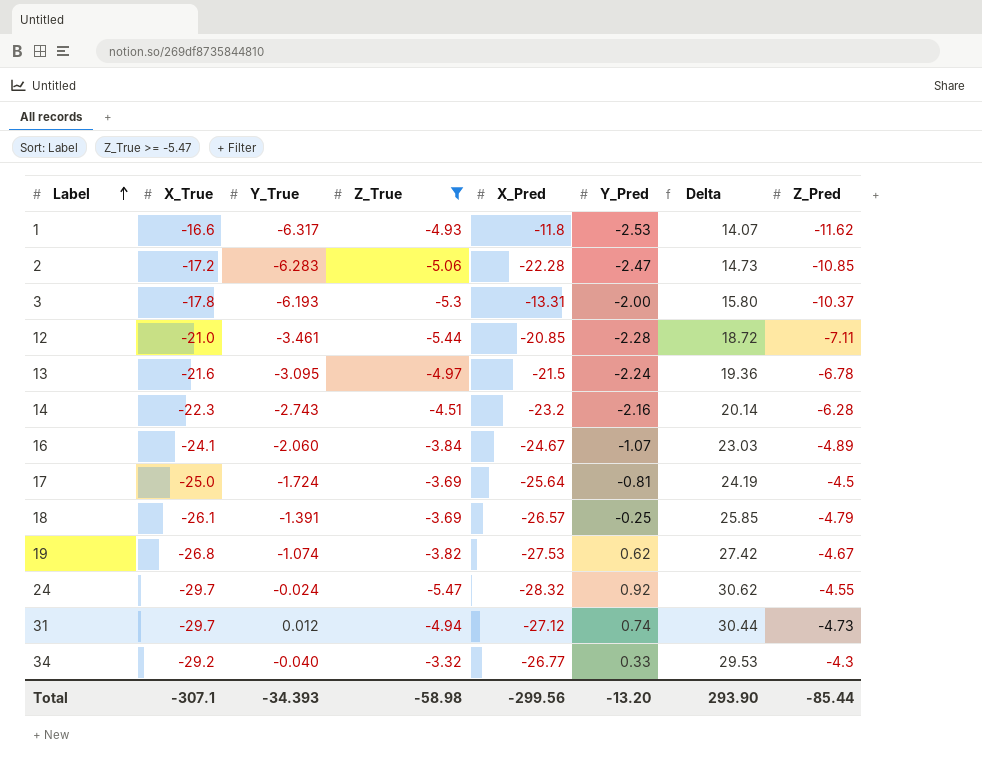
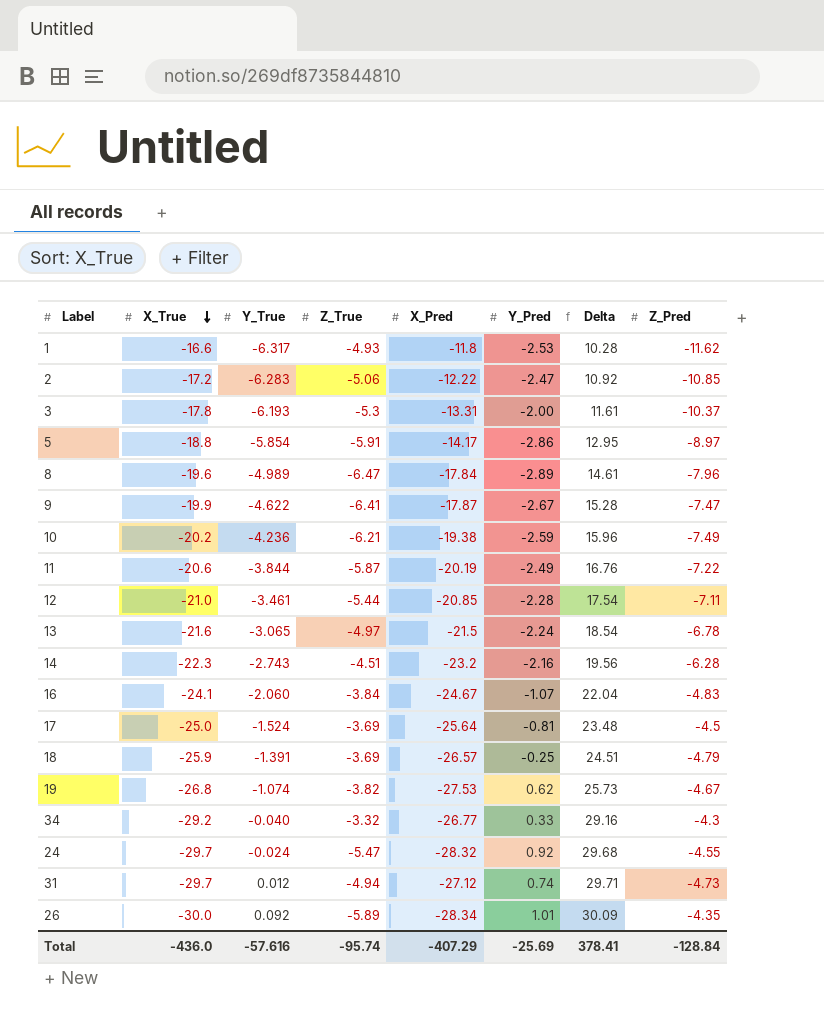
filter: Z_True >= -5.47 -> none
row order: Label ascending -> X_True descending
column Delta | formula: [Y_Pred] - [X_True] -> [Y_True] - [X_True]
2 | X_Pred: -22.28 -> -12.22
13 | Y_True: -3.095 -> -3.065
16 | Z_Pred: -4.89 -> -4.83
17 | Y_True: -1.724 -> -1.524
18 | X_True: -26.1 -> -25.9
Total | X_True: -307.1 -> -436.0
Total | Y_True: -34.393 -> -57.616
Total | Z_True: -58.98 -> -95.74
Total | X_Pred: -299.56 -> -407.29
Total | Y_Pred: -13.20 -> -25.69
Total | Delta: 293.90 -> 378.41
Total | Z_Pred: -85.44 -> -128.84

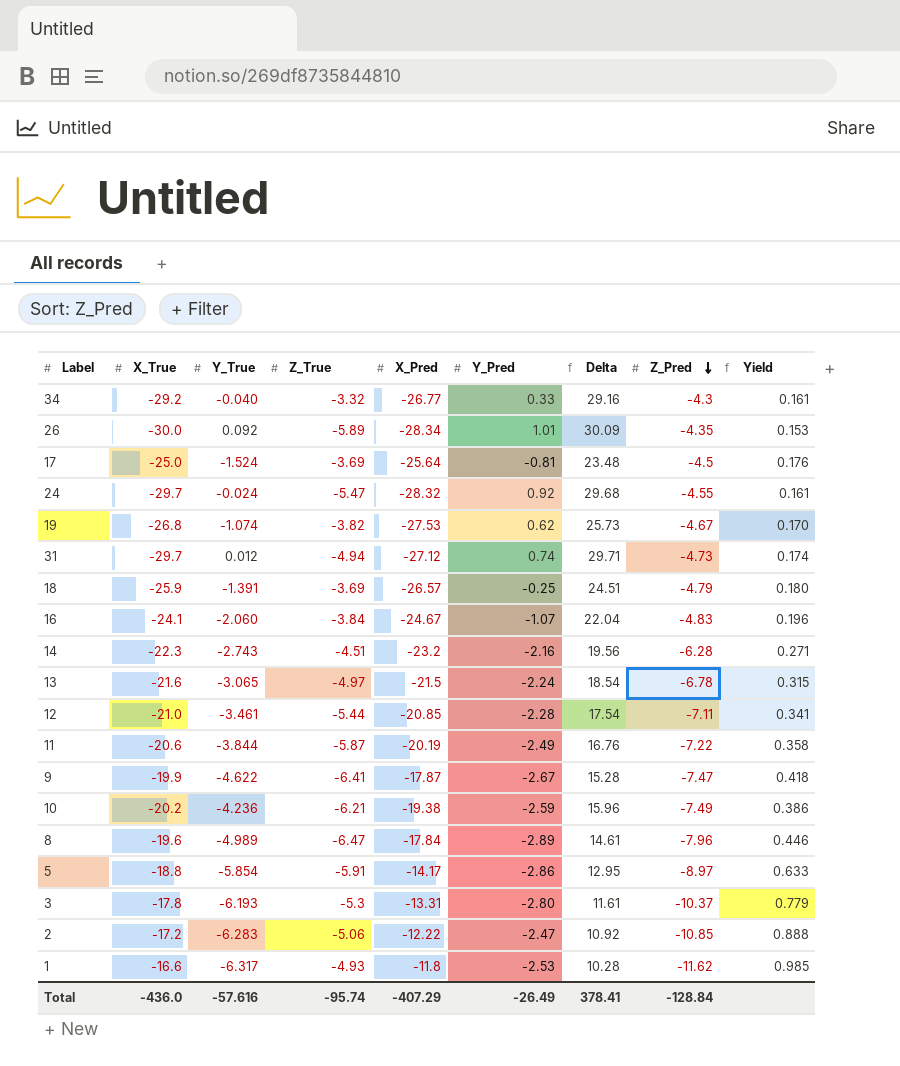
row order: X_True descending -> Z_Pred descending
column Yield | formula: none -> [Z_Pred] / [X_Pred]
3 | Y_Pred: -2.00 -> -2.80
Total | Y_Pred: -25.69 -> -26.49

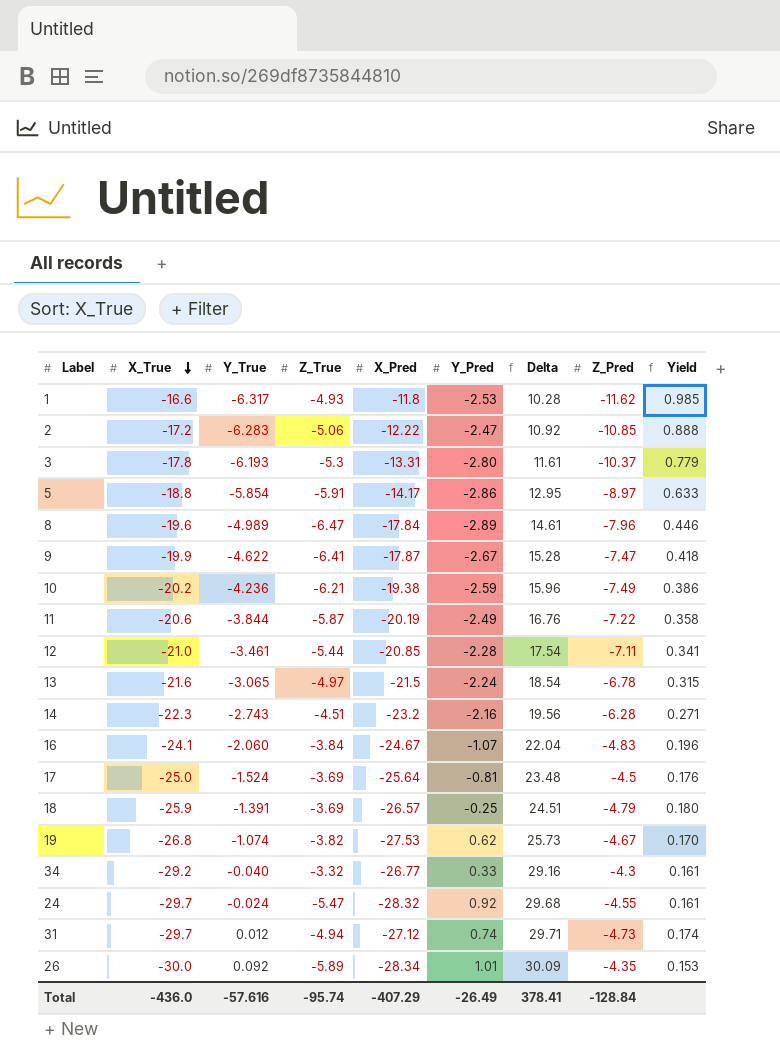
row order: Z_Pred descending -> X_True descending

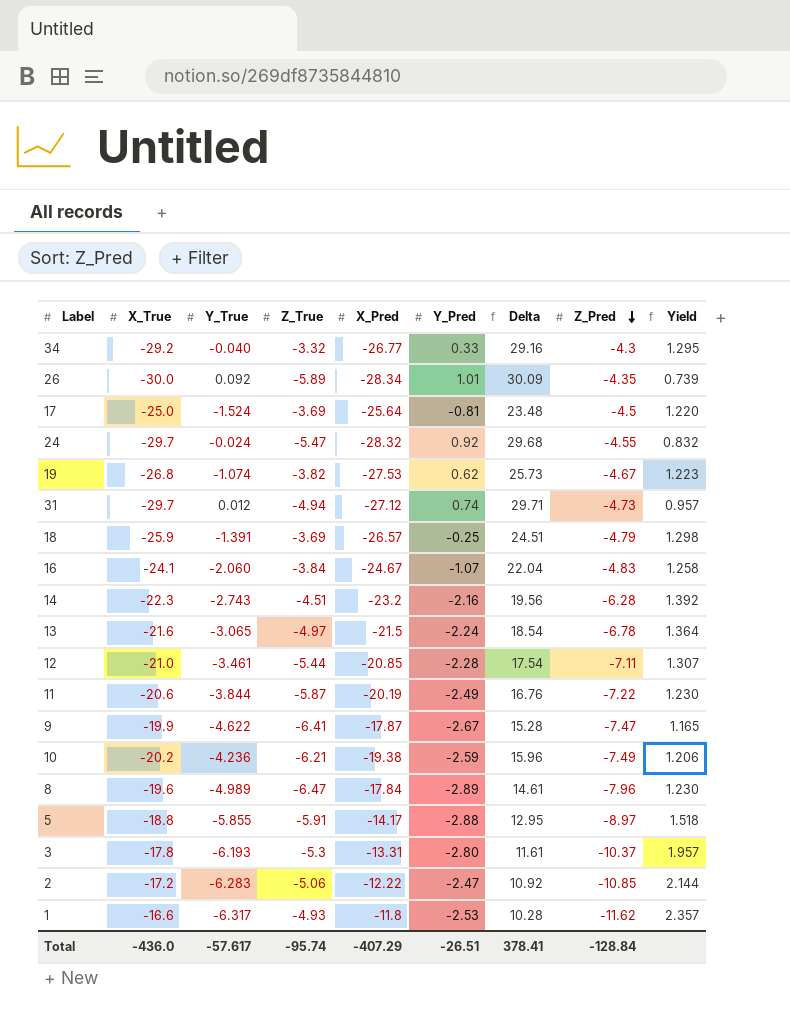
row order: X_True descending -> Z_Pred descending
column Yield | formula: [Z_Pred] / [X_Pred] -> [Z_Pred] / [Z_True]
5 | Y_True: -5.854 -> -5.855
5 | Y_Pred: -2.86 -> -2.88
Total | Y_True: -57.616 -> -57.617
Total | Y_Pred: -26.49 -> -26.51

